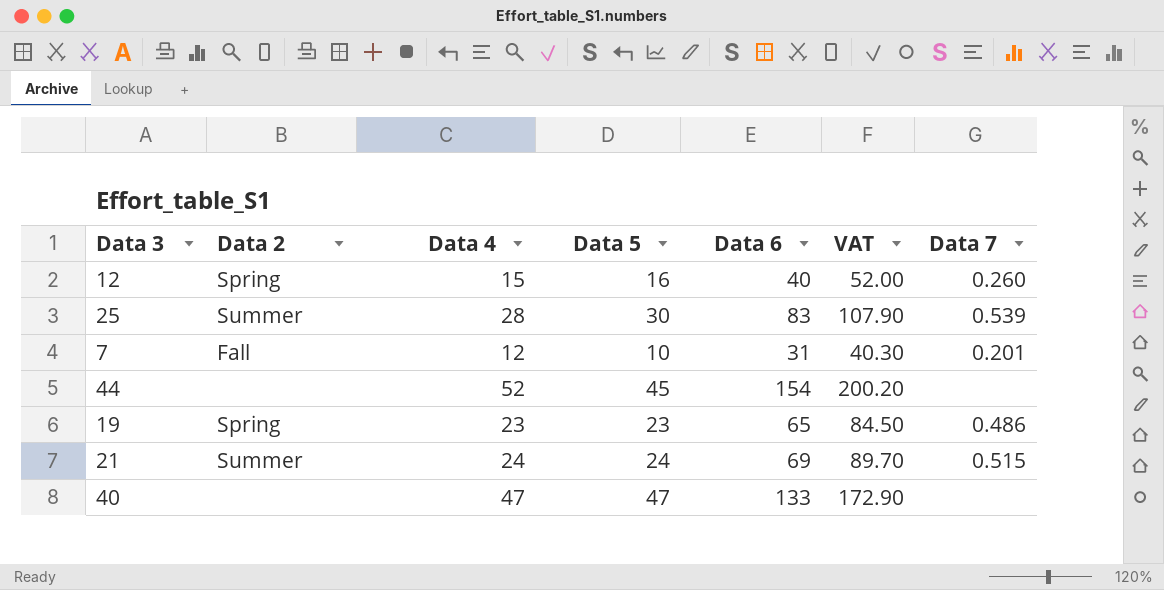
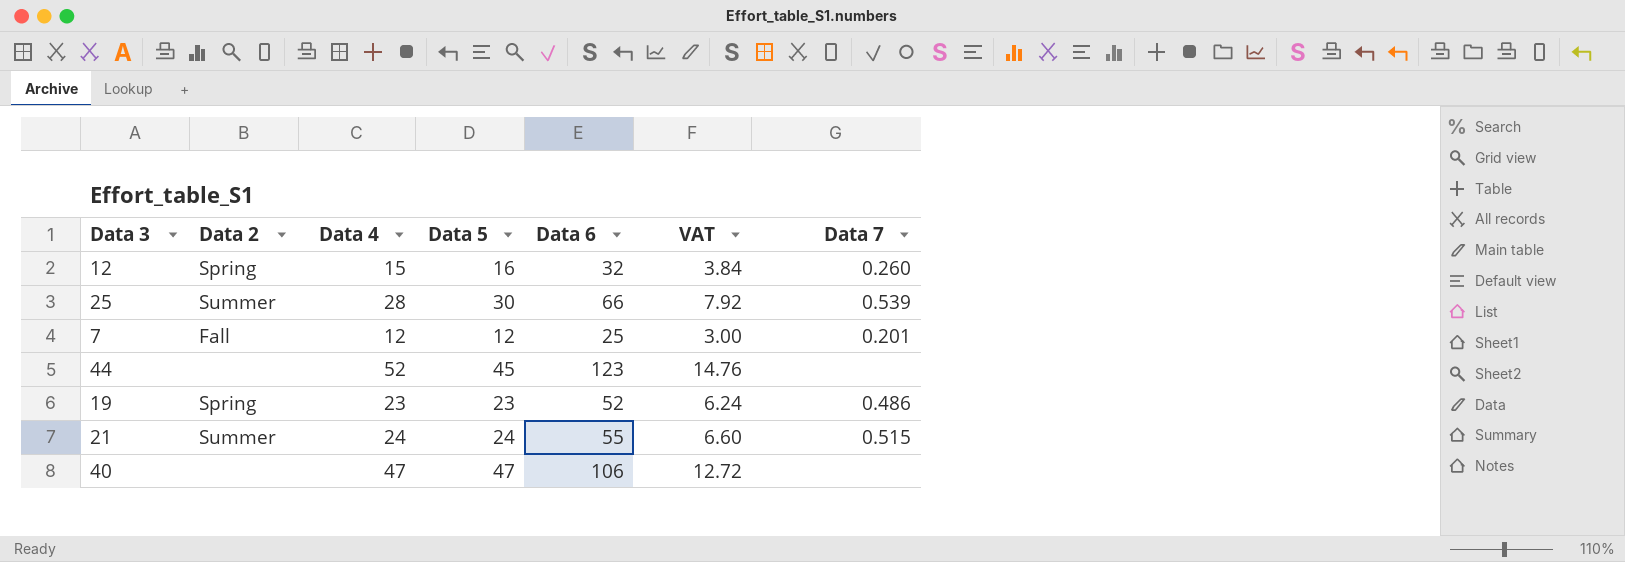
column VAT | formula: [Data 6] * 1.3 -> [Data 6] * 0.12
12 | Data 6: 40 -> 32
25 | Data 6: 83 -> 66
7 | Data 5: 10 -> 12
7 | Data 6: 31 -> 25
44 | Data 6: 154 -> 123
19 | Data 6: 65 -> 52
21 | Data 6: 69 -> 55
40 | Data 6: 133 -> 106

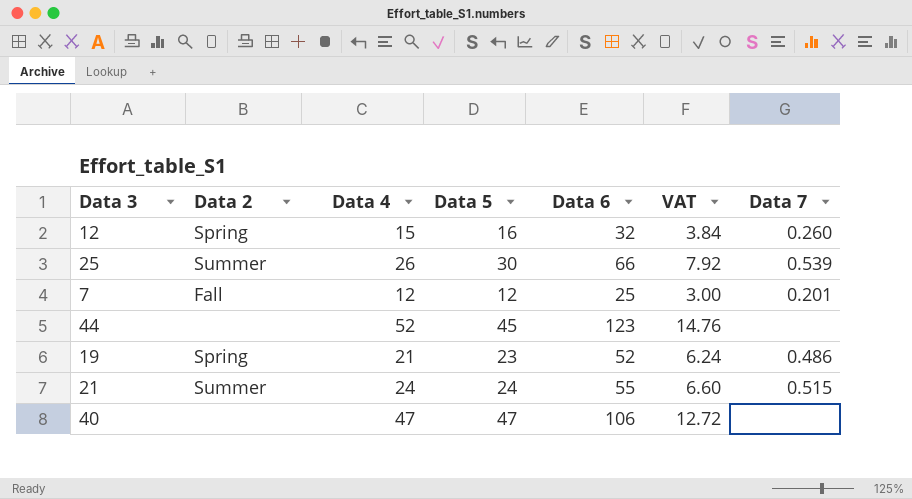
25 | Data 4: 28 -> 26
19 | Data 4: 23 -> 21

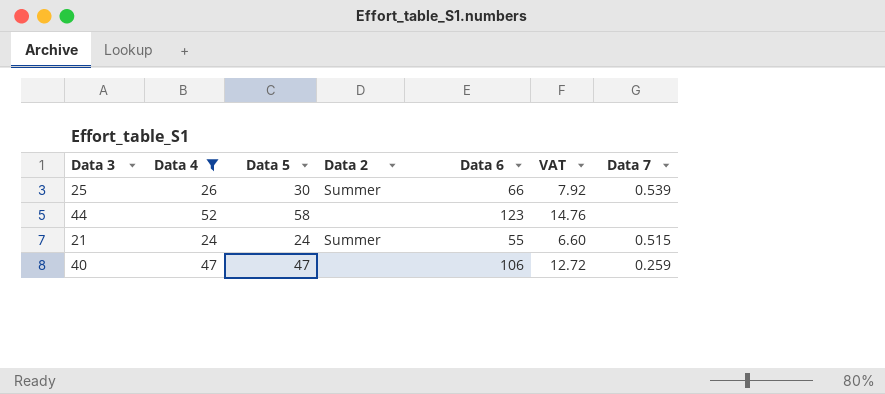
filter: none -> Data 4 >= 24
column Data 2 | position: 2 -> 4
44 | Data 5: 45 -> 58
40 | Data 7: none -> 0.259

